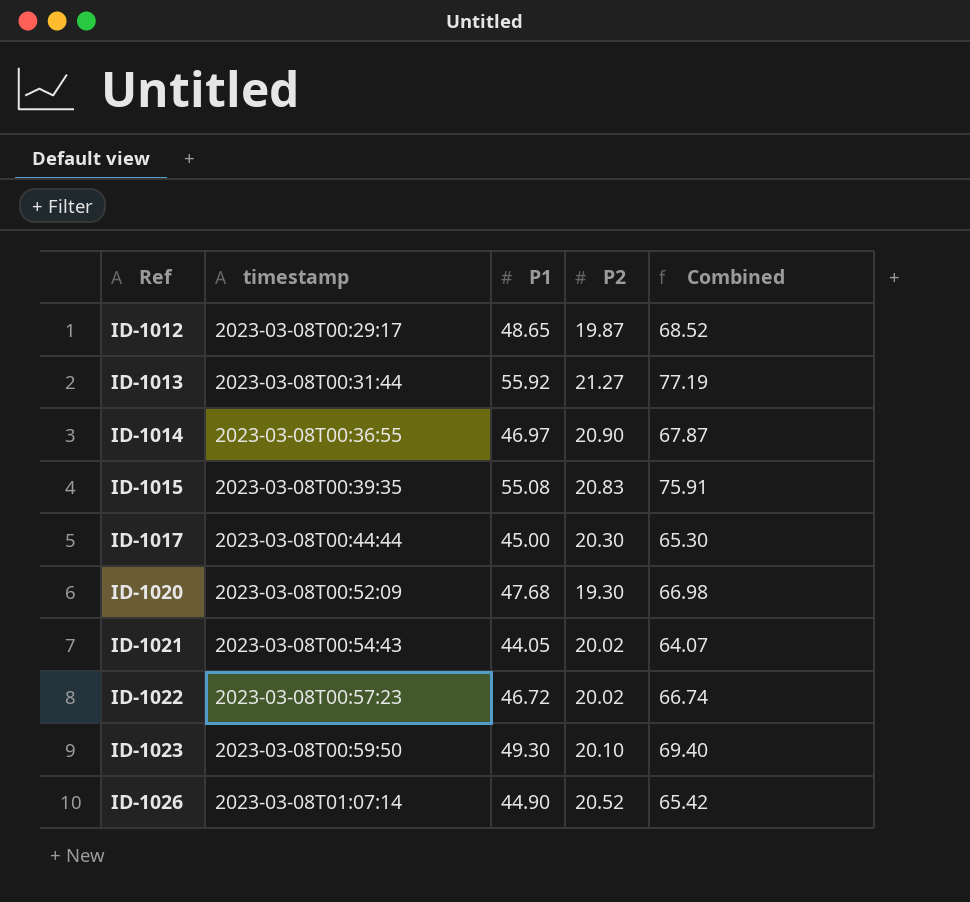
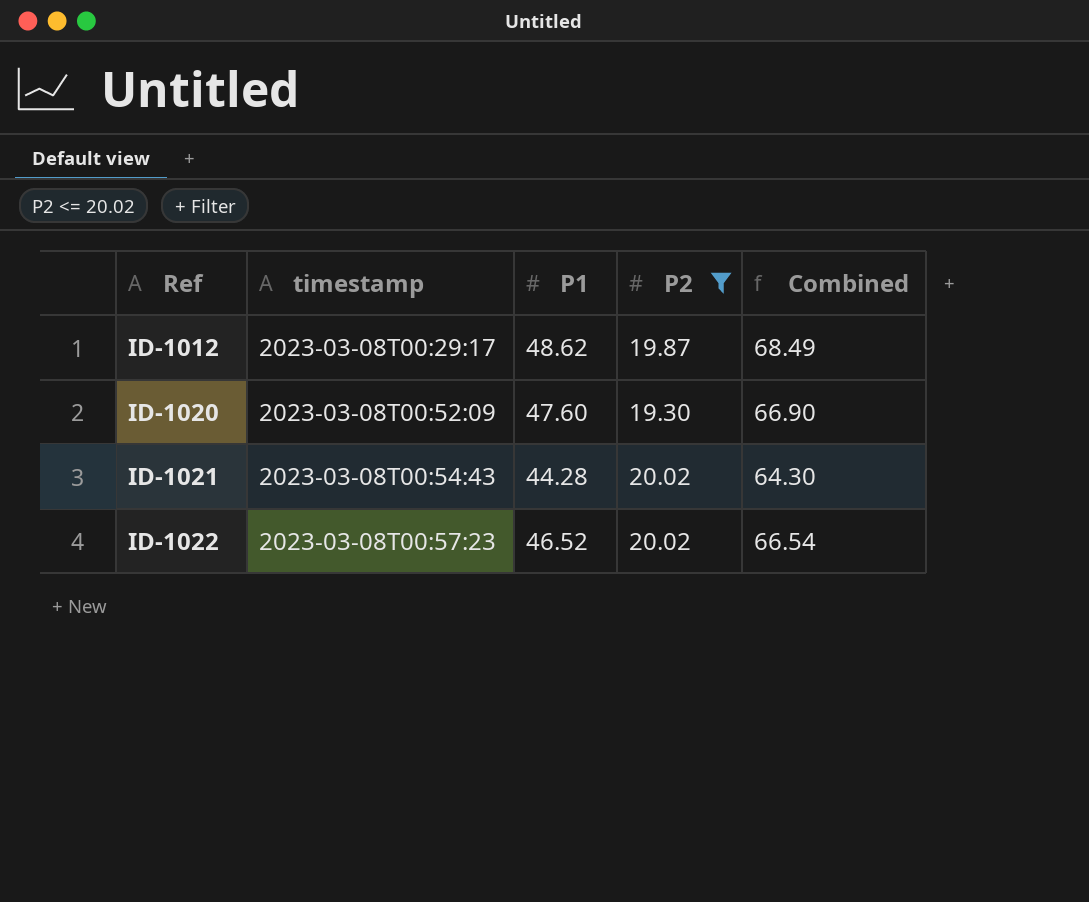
filter: none -> P2 <= 20.02
ID-1012 | P1: 48.65 -> 48.62
ID-1012 | Combined: 68.52 -> 68.49
ID-1020 | P1: 47.68 -> 47.60
ID-1020 | Combined: 66.98 -> 66.90
ID-1021 | P1: 44.05 -> 44.28
ID-1021 | Combined: 64.07 -> 64.30
ID-1022 | P1: 46.72 -> 46.52
ID-1022 | Combined: 66.74 -> 66.54

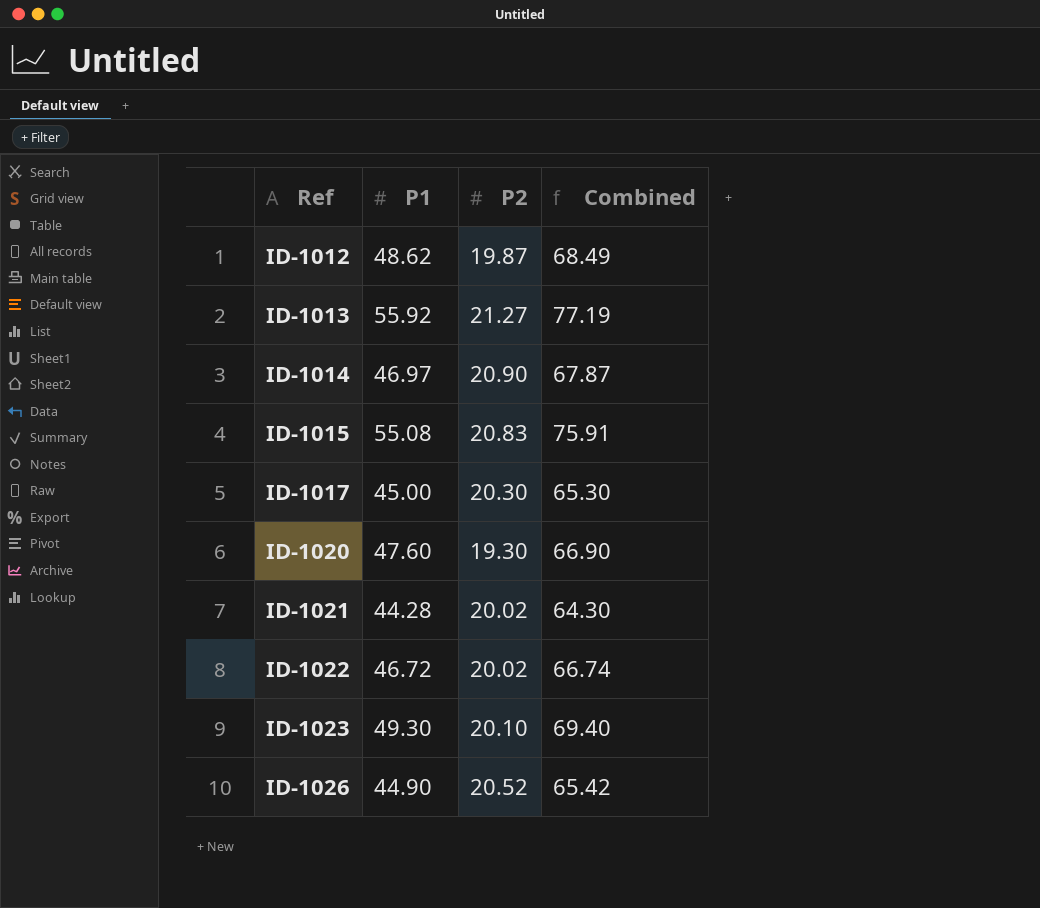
filter: P2 <= 20.02 -> none
column timestamp | position: 2 -> none
ID-1022 | P1: 46.52 -> 46.72
ID-1022 | Combined: 66.54 -> 66.74

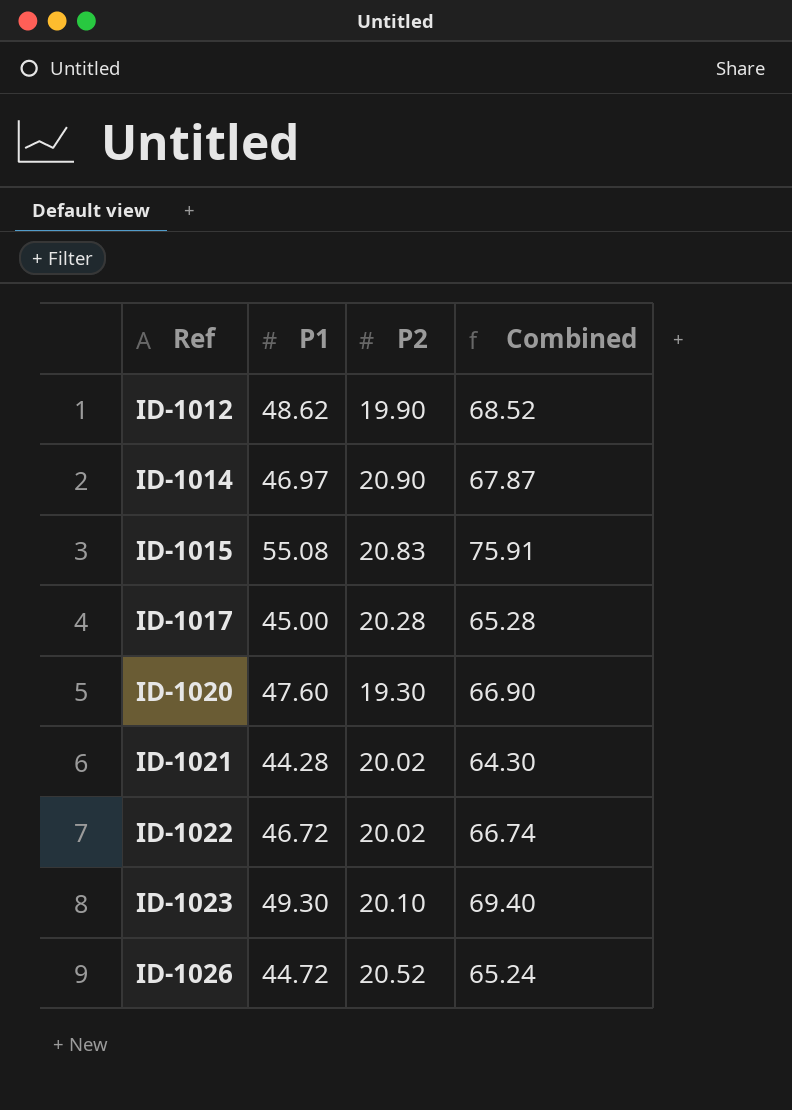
row ID-1013: 55.92 | 21.27 | 77.19 -> none
ID-1012 | P2: 19.87 -> 19.90
ID-1012 | Combined: 68.49 -> 68.52
ID-1017 | P2: 20.30 -> 20.28
ID-1017 | Combined: 65.30 -> 65.28
ID-1026 | P1: 44.90 -> 44.72
ID-1026 | Combined: 65.42 -> 65.24

